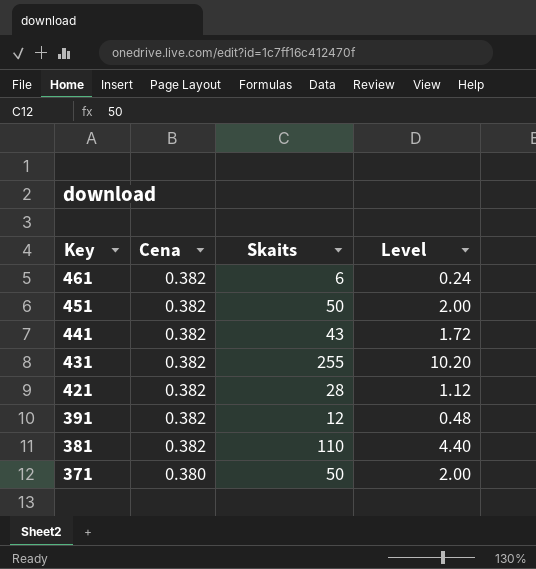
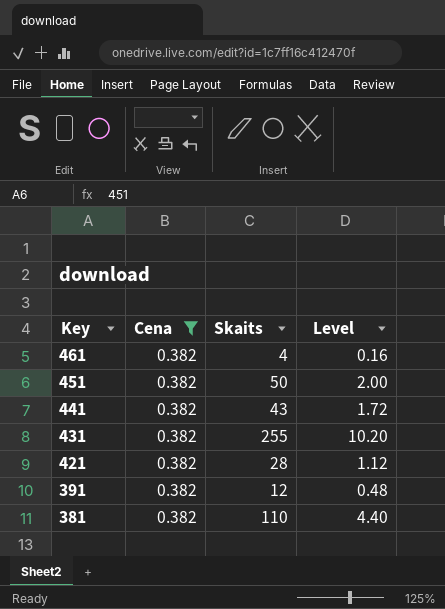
filter: none -> Cena = 0.382
461 | Skaits: 6 -> 4
461 | Level: 0.24 -> 0.16

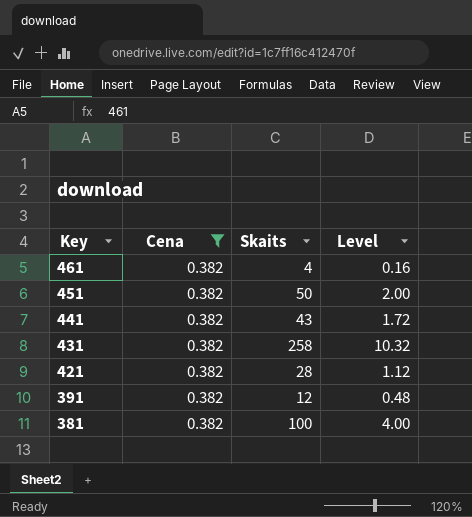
431 | Skaits: 255 -> 258
431 | Level: 10.20 -> 10.32
381 | Skaits: 110 -> 100
381 | Level: 4.40 -> 4.00

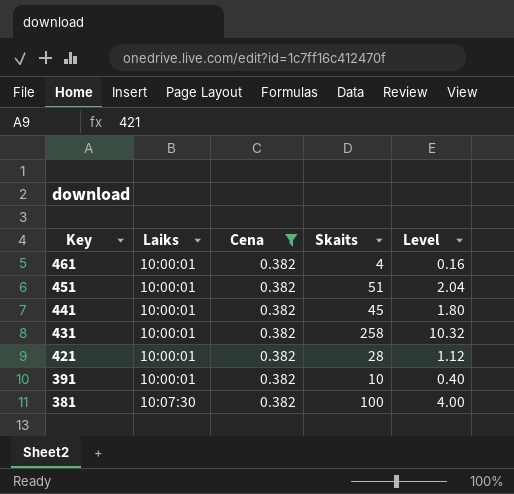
column Laiks | position: none -> 2
451 | Skaits: 50 -> 51
451 | Level: 2.00 -> 2.04
441 | Skaits: 43 -> 45
441 | Level: 1.72 -> 1.80
391 | Skaits: 12 -> 10
391 | Level: 0.48 -> 0.40

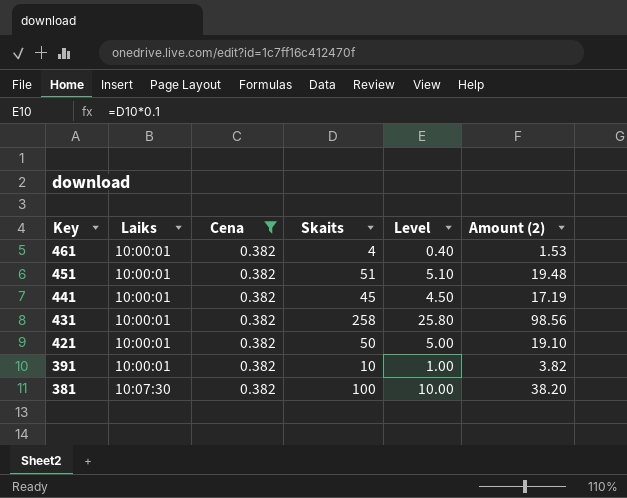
column Level | formula: [Skaits] * 0.04 -> [Skaits] * 0.1
column Amount (2) | formula: none -> [Cena] * [Skaits]
421 | Skaits: 28 -> 50

